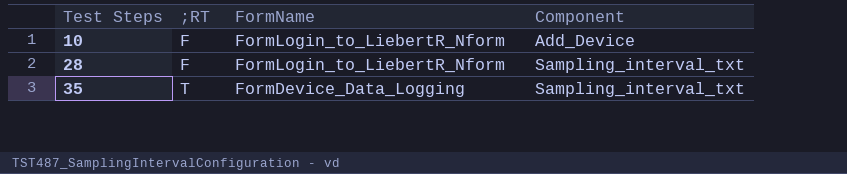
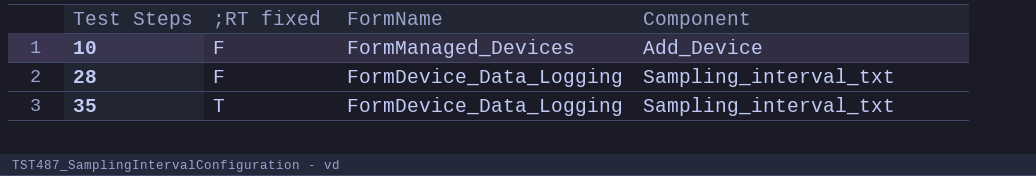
column name: ;RT -> ;RT fixed
10 | FormName: FormLogin_to_LiebertR_Nform -> FormManaged_Devices
28 | FormName: FormLogin_to_LiebertR_Nform -> FormDevice_Data_Logging

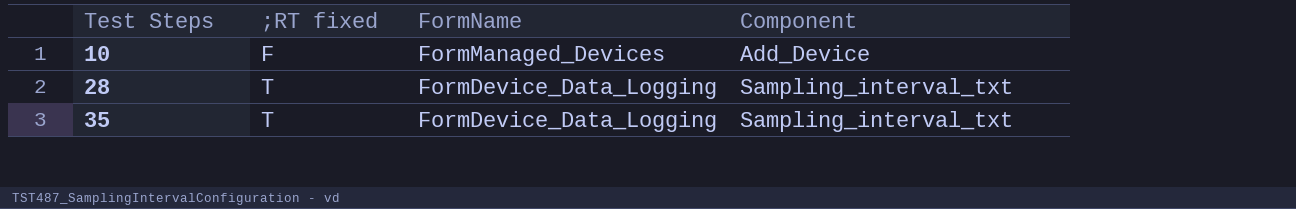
28 | ;RT fixed: F -> T

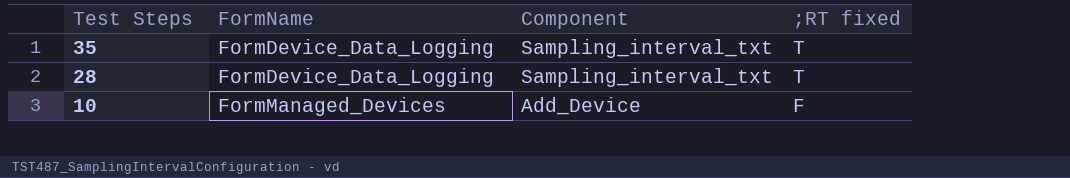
row order: Test Steps ascending -> Test Steps descending
column ;RT fixed | position: 2 -> 4

